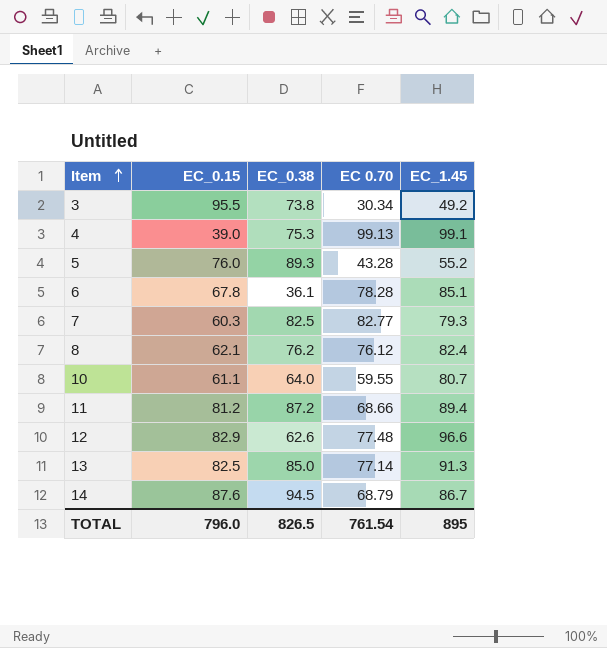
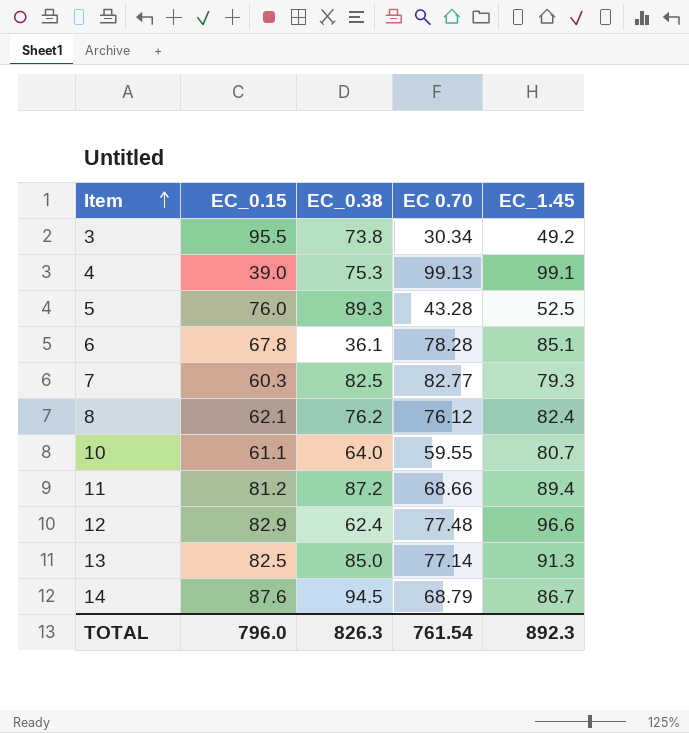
5 | EC_1.45: 55.2 -> 52.5
12 | EC_0.38: 62.6 -> 62.4
TOTAL | EC_0.38: 826.5 -> 826.3
TOTAL | EC_1.45: 895 -> 892.3

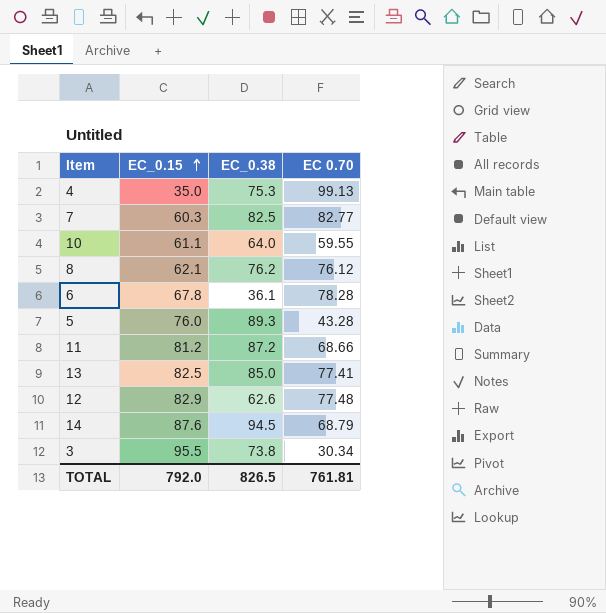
row order: Item ascending -> EC_0.15 ascending
column EC_1.45 | position: 5 -> none
4 | EC_0.15: 39.0 -> 35.0
13 | EC 0.70: 77.14 -> 77.41
12 | EC_0.38: 62.4 -> 62.6
TOTAL | EC_0.15: 796.0 -> 792.0
TOTAL | EC_0.38: 826.3 -> 826.5
TOTAL | EC 0.70: 761.54 -> 761.81

